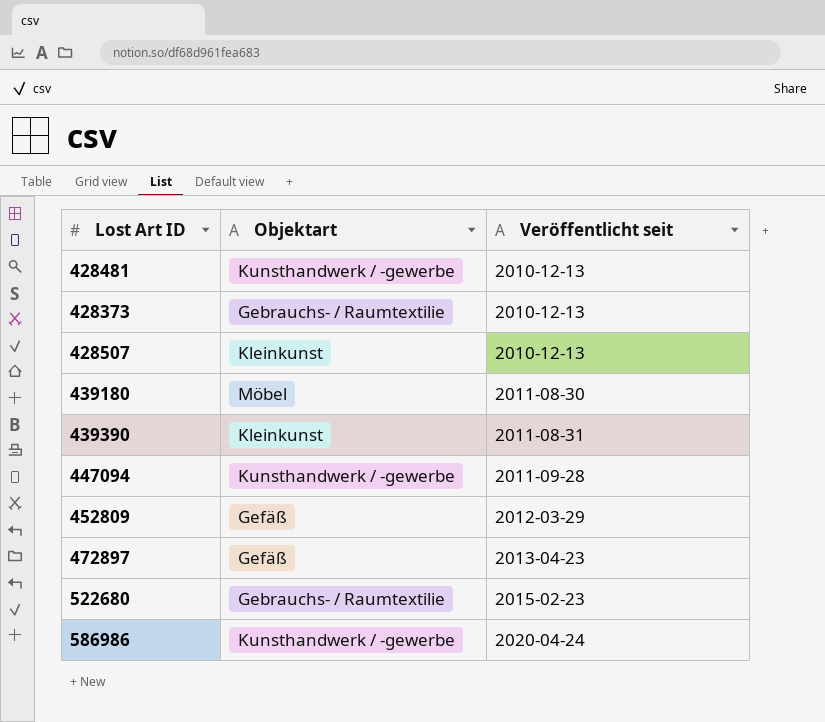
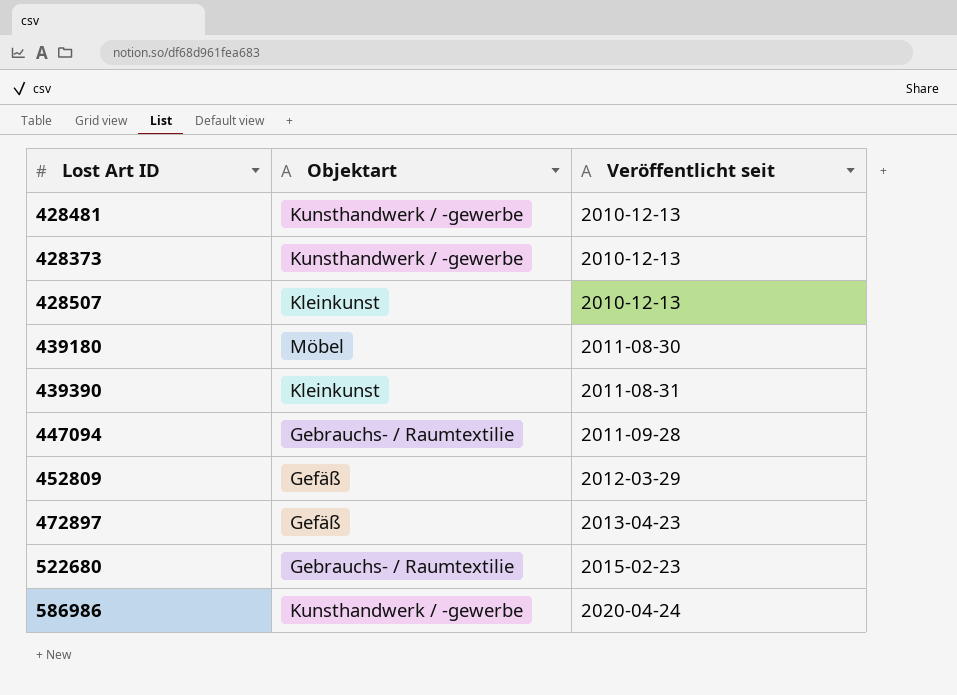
428373 | Objektart: Gebrauchs- / Raumtextilie -> Kunsthandwerk / -gewerbe
447094 | Objektart: Kunsthandwerk / -gewerbe -> Gebrauchs- / Raumtextilie

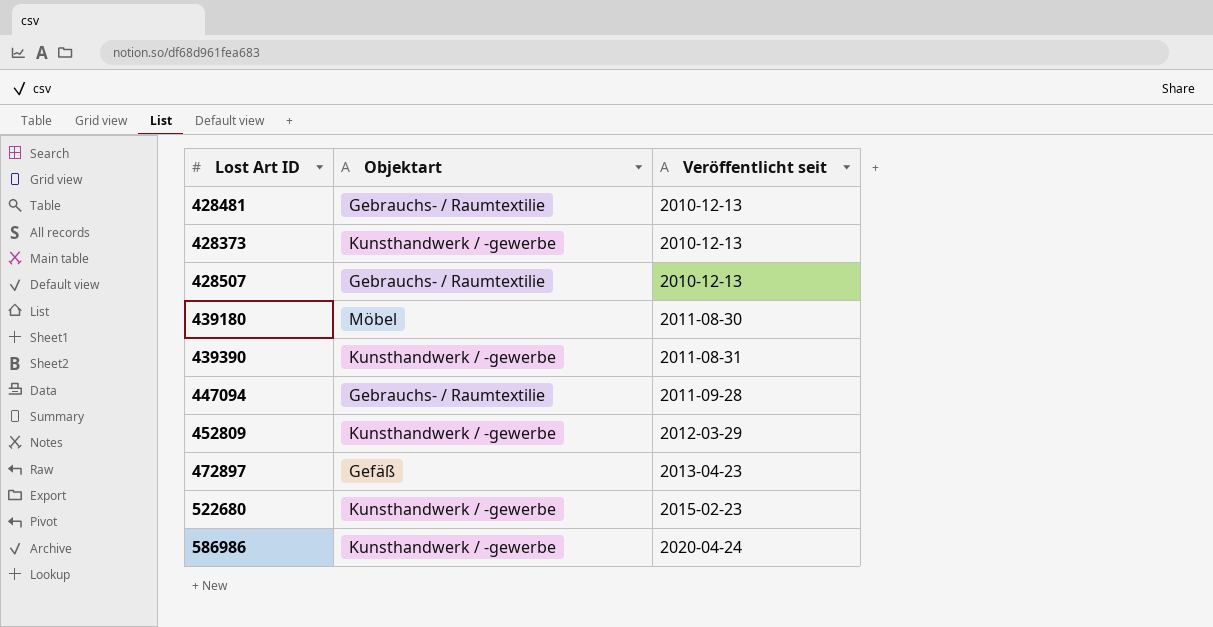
428481 | Objektart: Kunsthandwerk / -gewerbe -> Gebrauchs- / Raumtextilie
428507 | Objektart: Kleinkunst -> Gebrauchs- / Raumtextilie
439390 | Objektart: Kleinkunst -> Kunsthandwerk / -gewerbe
452809 | Objektart: Gefäß -> Kunsthandwerk / -gewerbe
522680 | Objektart: Gebrauchs- / Raumtextilie -> Kunsthandwerk / -gewerbe

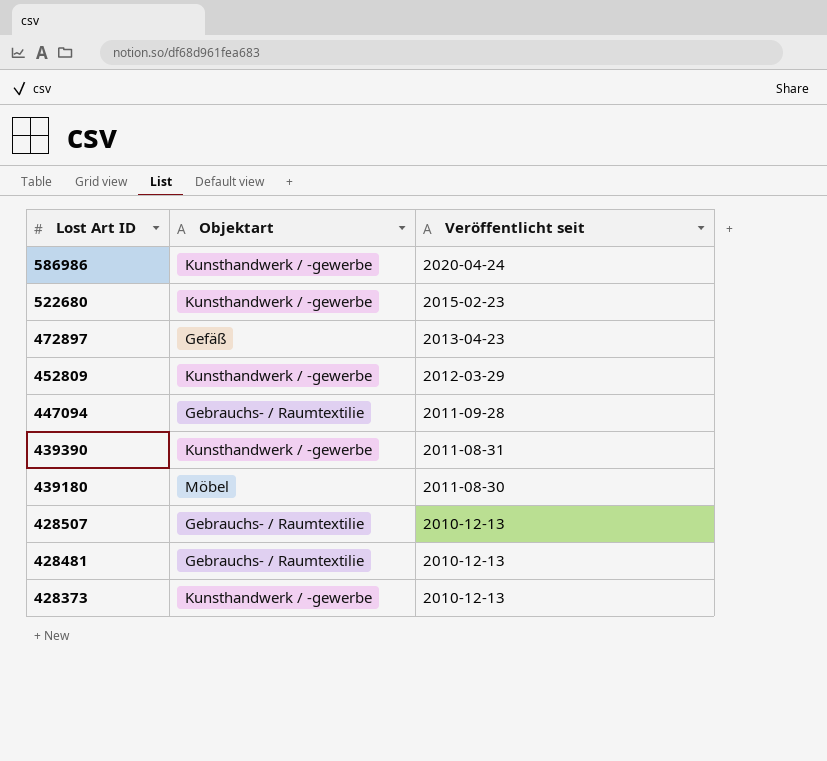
row order: Veröffentlicht seit ascending -> Lost Art ID descending

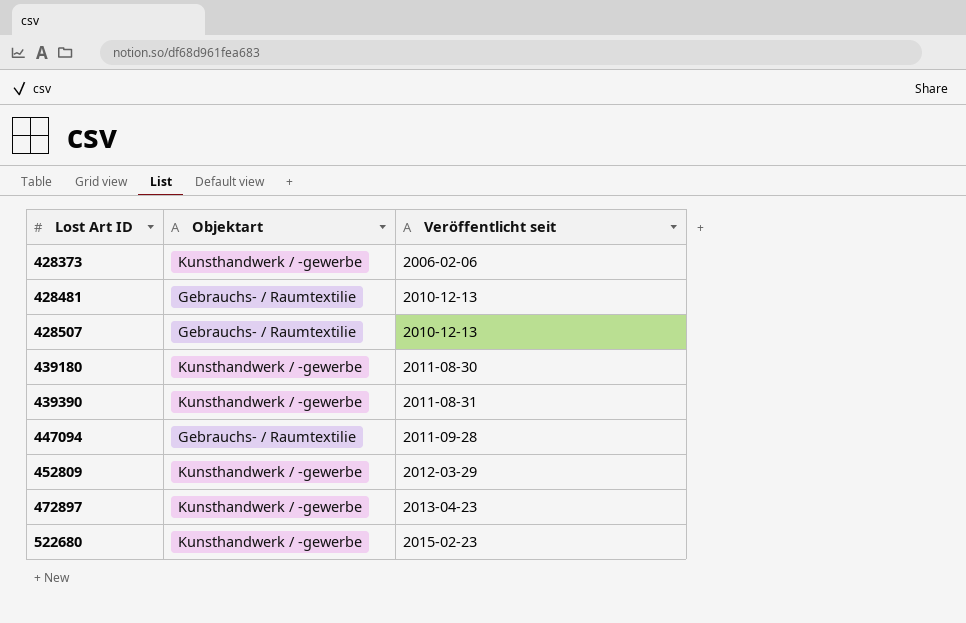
row order: Lost Art ID descending -> Lost Art ID ascending
row 586986: Kunsthandwerk / -gewerbe | 2020-04-24 -> none
428373 | Veröffentlicht seit: 2010-12-13 -> 2006-02-06
439180 | Objektart: Möbel -> Kunsthandwerk / -gewerbe
472897 | Objektart: Gefäß -> Kunsthandwerk / -gewerbe

